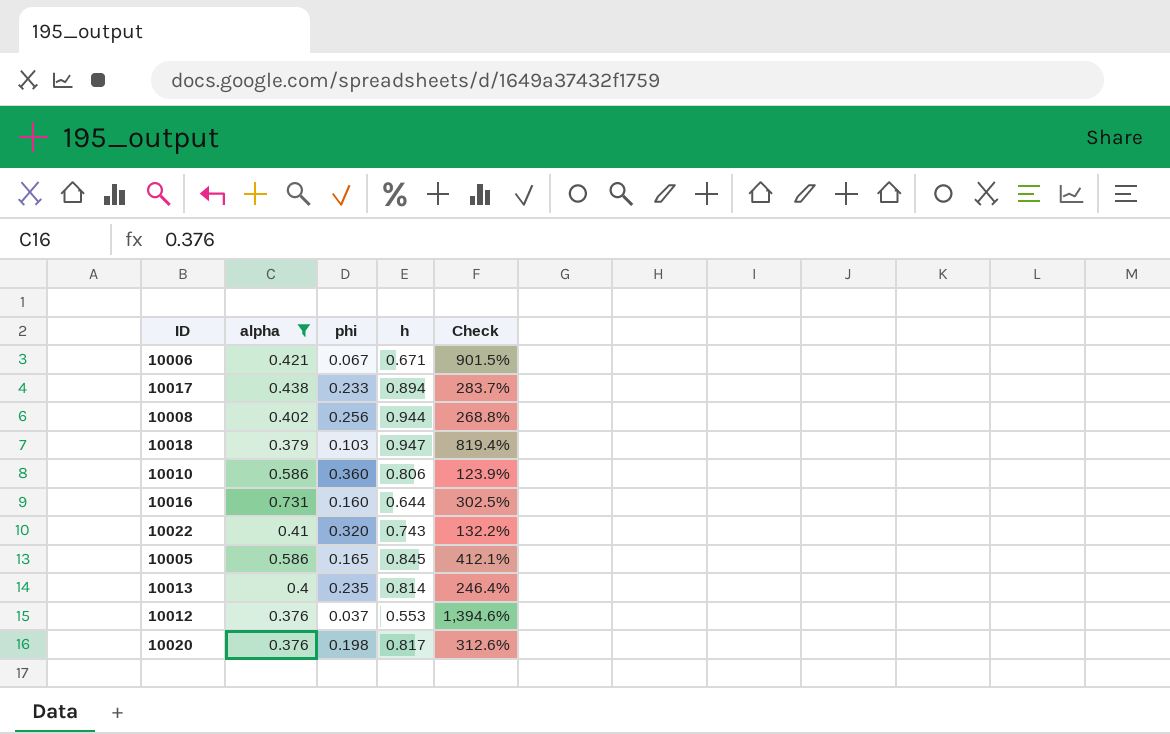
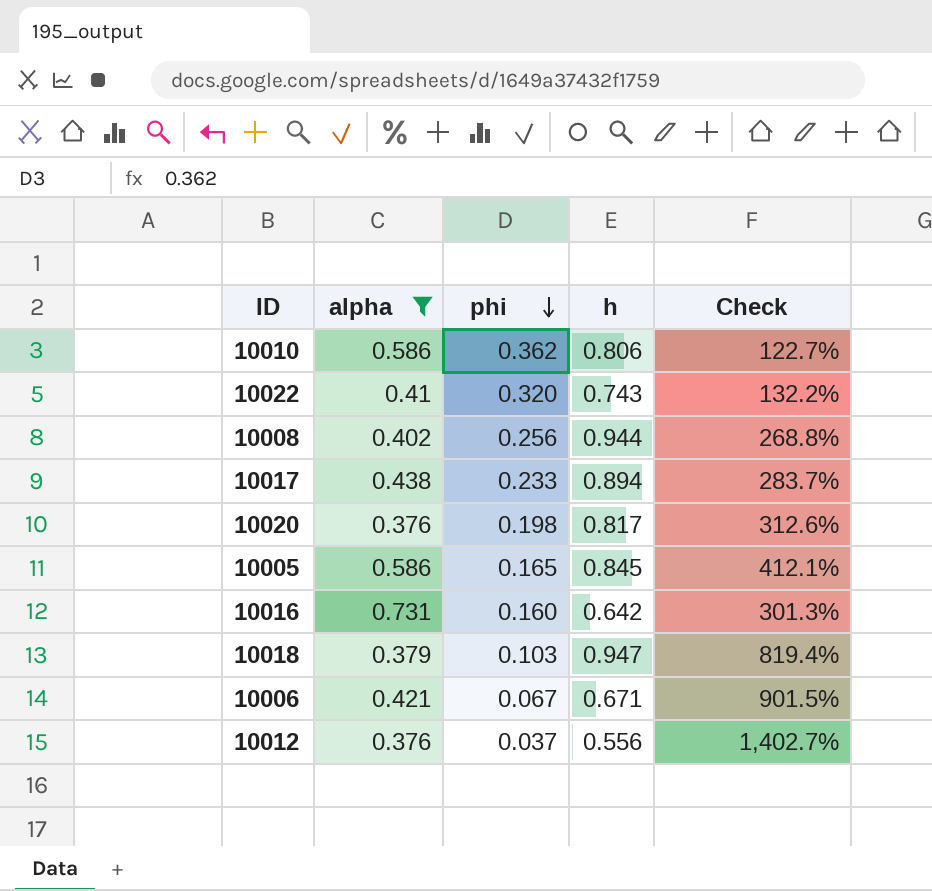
row order: none -> phi descending
row 10013: 0.4 | 0.235 | 0.814 | 246.4% -> none
10010 | phi: 0.360 -> 0.362
10010 | Check: 123.9% -> 122.7%
10016 | h: 0.644 -> 0.642
10016 | Check: 302.5% -> 301.3%
10012 | h: 0.553 -> 0.556
10012 | Check: 1,394.6% -> 1,402.7%

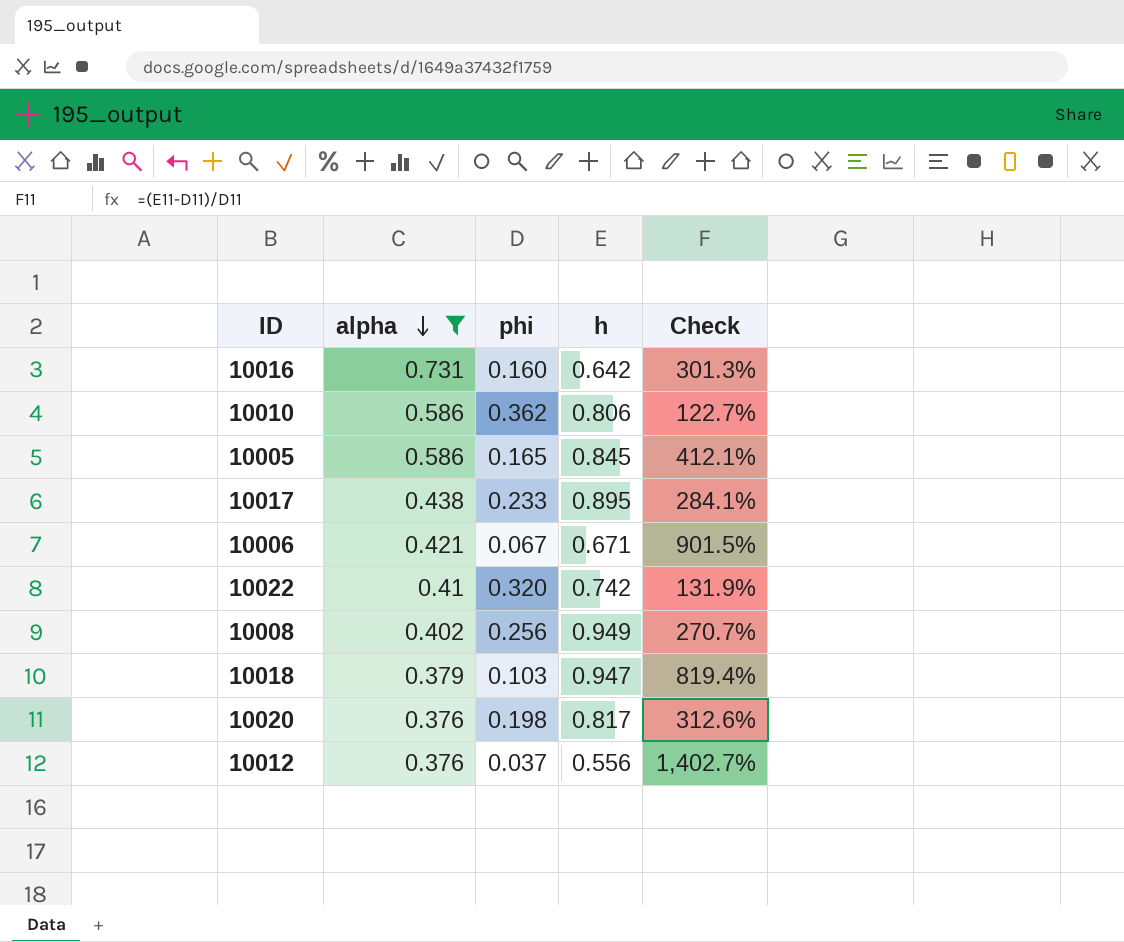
row order: phi descending -> alpha descending
10017 | h: 0.894 -> 0.895
10017 | Check: 283.7% -> 284.1%
10022 | h: 0.743 -> 0.742
10022 | Check: 132.2% -> 131.9%
10008 | h: 0.944 -> 0.949
10008 | Check: 268.8% -> 270.7%

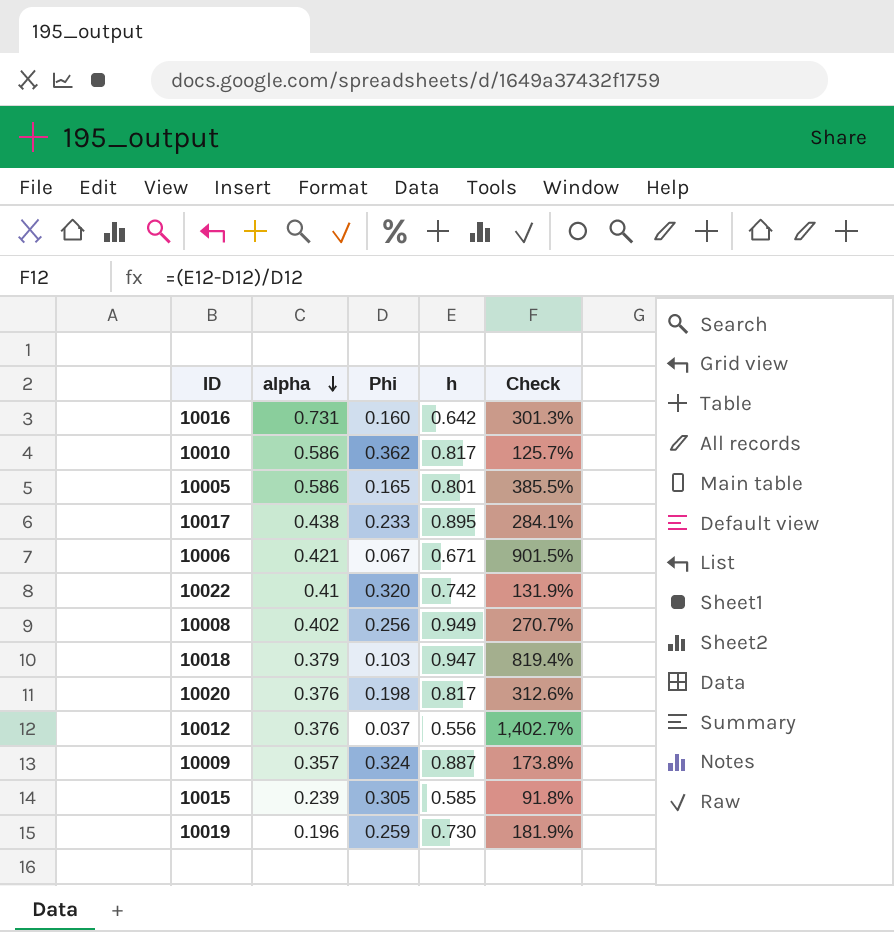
filter: alpha >= 0.376 -> none
column name: phi -> Phi
10010 | h: 0.806 -> 0.817
10010 | Check: 122.7% -> 125.7%
10005 | h: 0.845 -> 0.801
10005 | Check: 412.1% -> 385.5%

